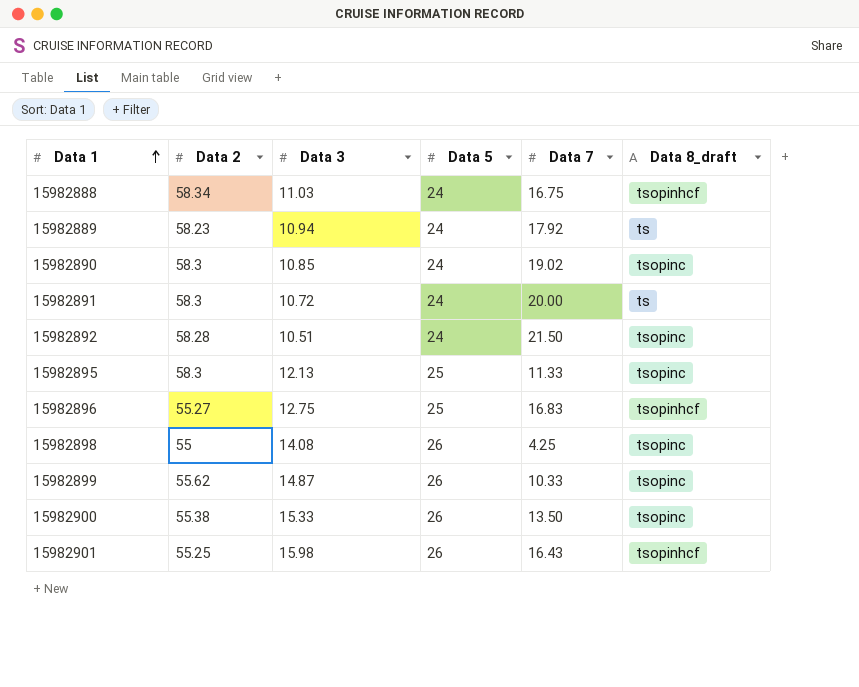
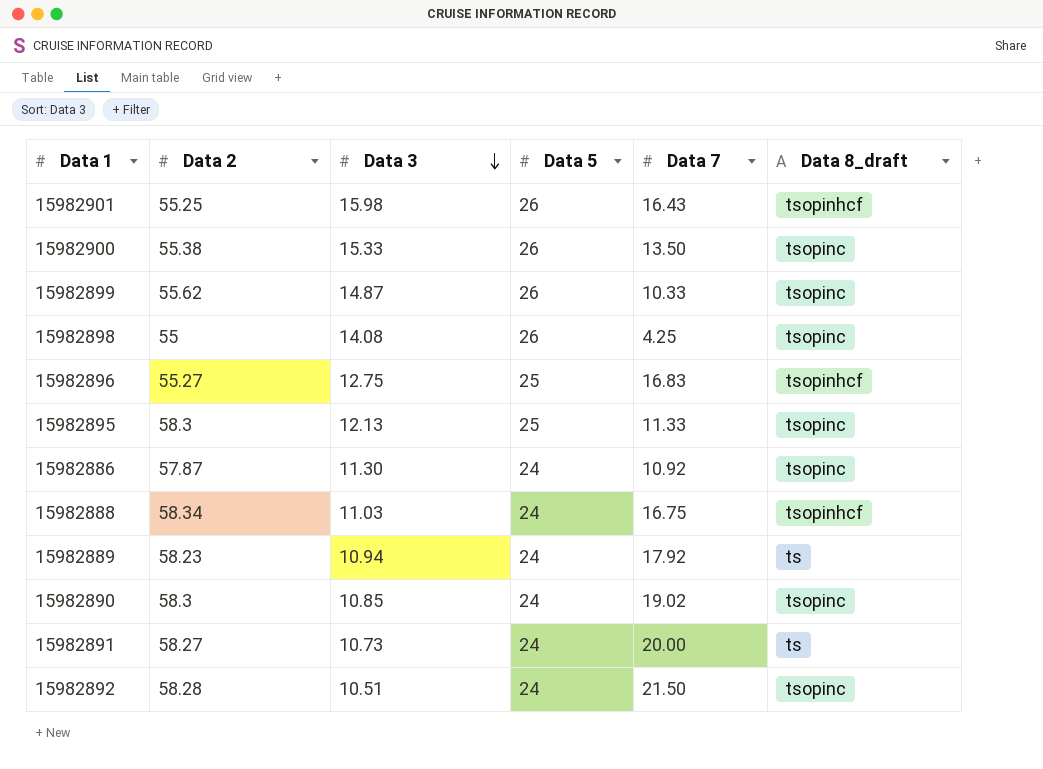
row order: Data 1 ascending -> Data 3 descending
row 15982886: none -> 57.87 | 11.30 | 24 | 10.92 | tsopinc
15982891 | Data 2: 58.3 -> 58.27
15982891 | Data 3: 10.72 -> 10.73

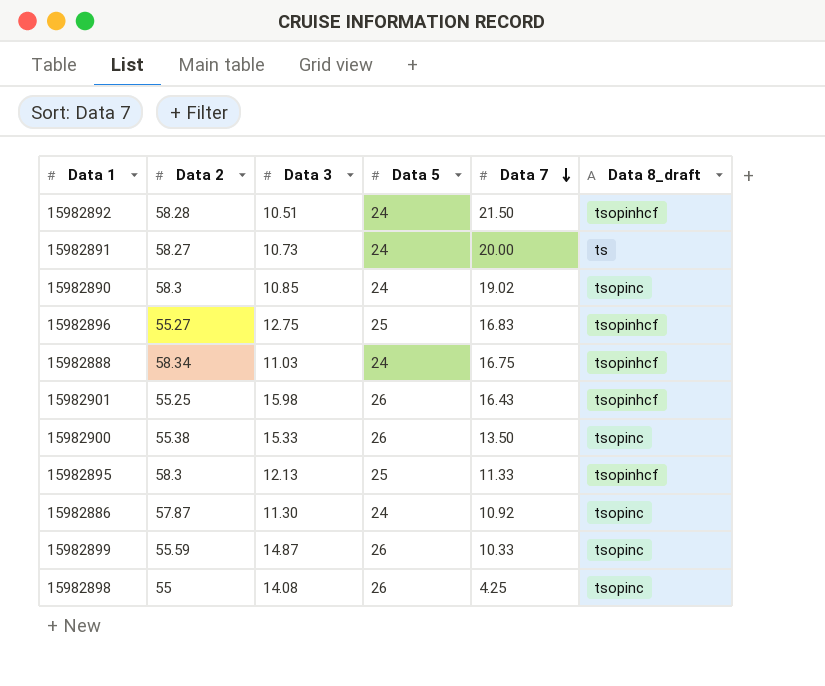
row order: Data 3 descending -> Data 7 descending
row 15982889: 58.23 | 10.94 | 24 | 17.92 | ts -> none
15982892 | Data 8_draft: tsopinc -> tsopinhcf
15982895 | Data 8_draft: tsopinc -> tsopinhcf
15982899 | Data 2: 55.62 -> 55.59

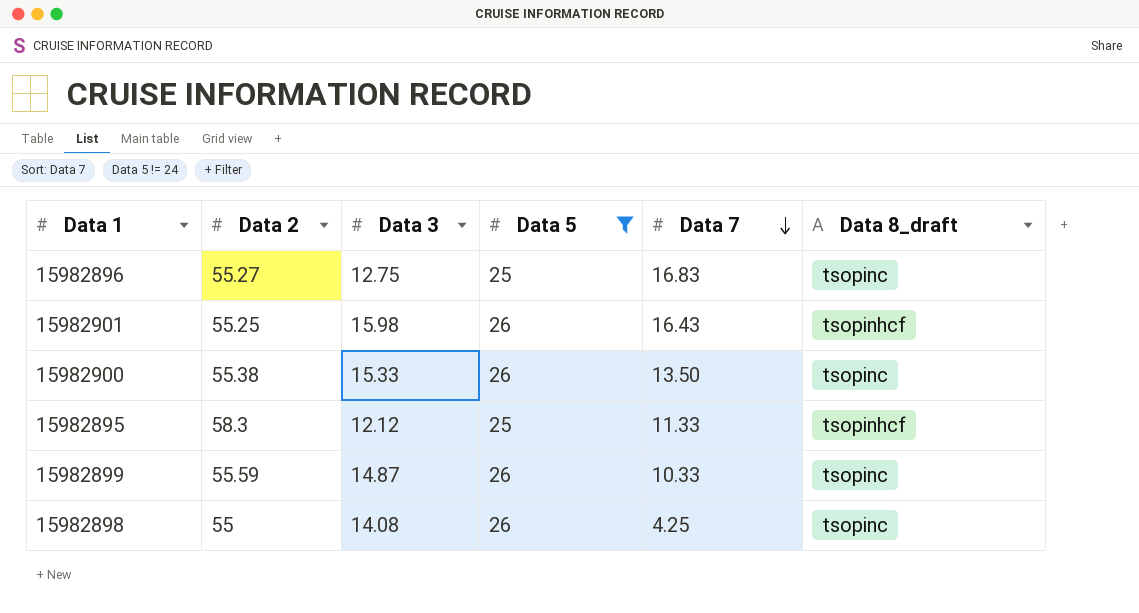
filter: none -> Data 5 != 24
15982896 | Data 8_draft: tsopinhcf -> tsopinc
15982895 | Data 3: 12.13 -> 12.12

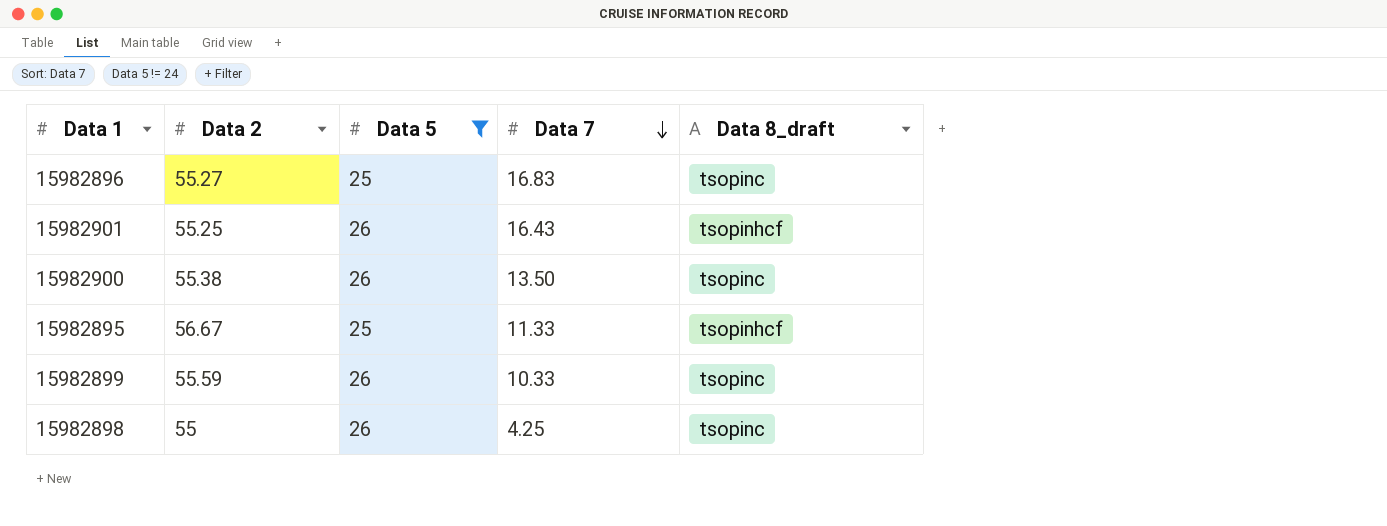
column Data 3 | position: 3 -> none
15982895 | Data 2: 58.3 -> 56.67

